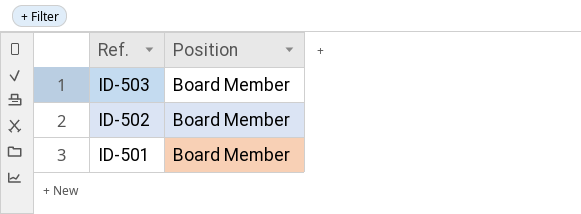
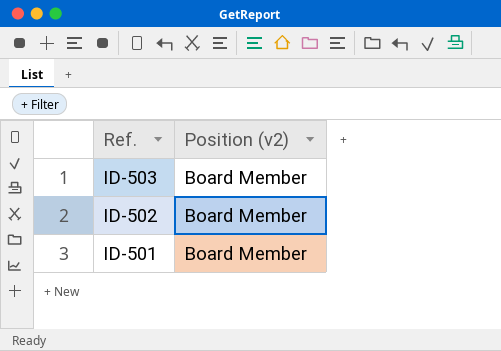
column name: Position -> Position (v2)

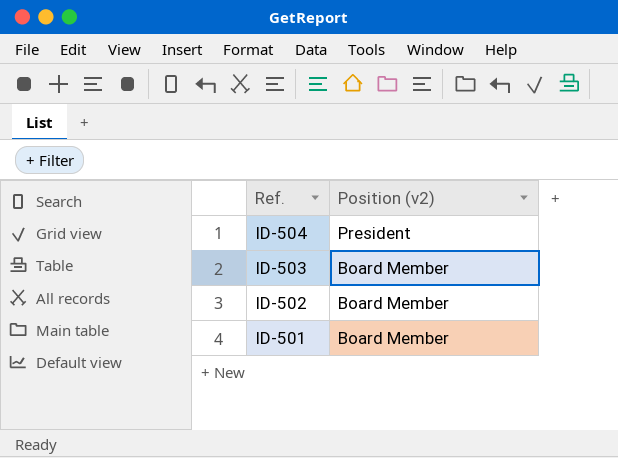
row ID-504: none -> President

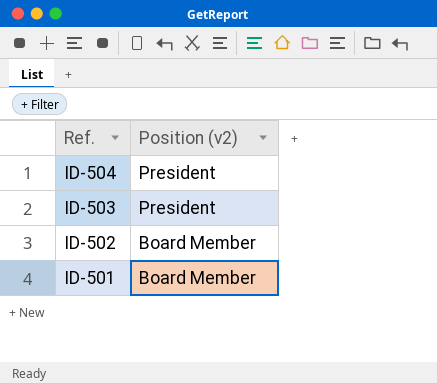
ID-503 | Position (v2): Board Member -> President

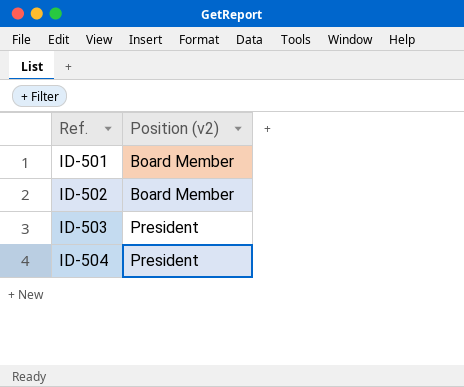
row order: Ref. descending -> Ref. ascending

